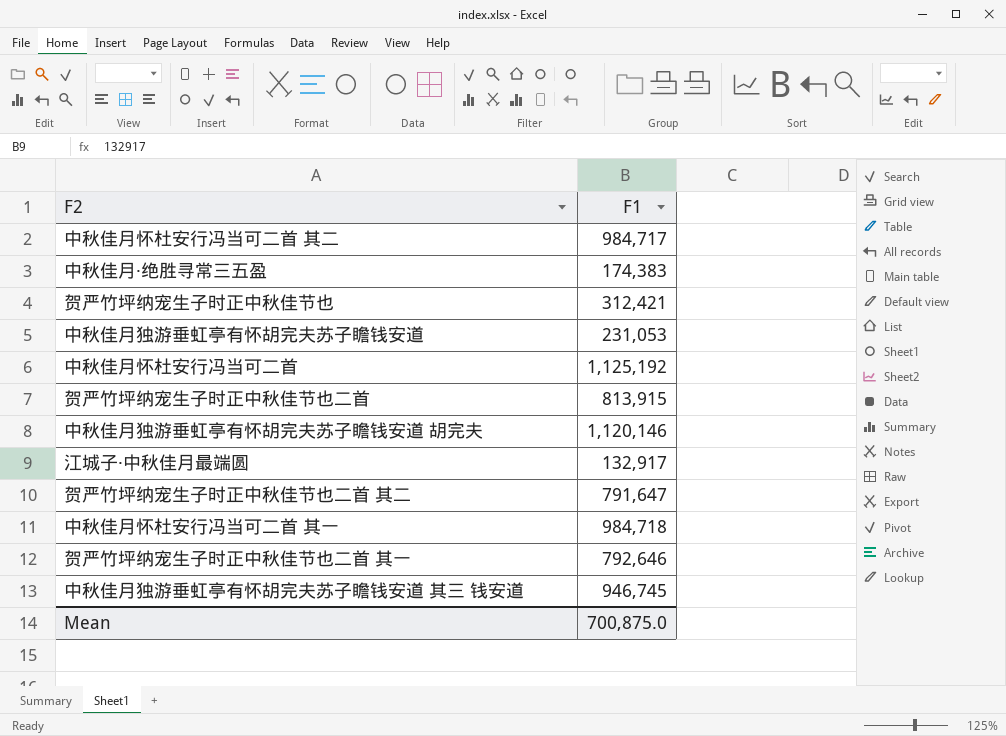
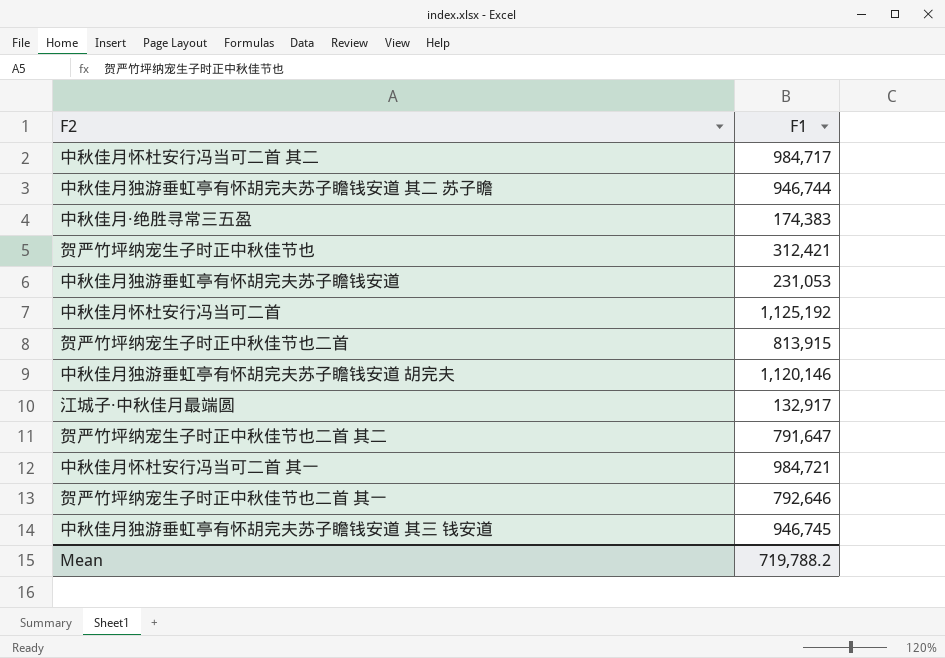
row 中秋佳月独游垂虹亭有怀胡完夫苏子瞻钱安道 其二 苏子瞻: none -> 946,744
中秋佳月怀杜安行冯当可二首 其一 | F1: 984,718 -> 984,721
Mean | F1: 700,875.0 -> 719,788.2

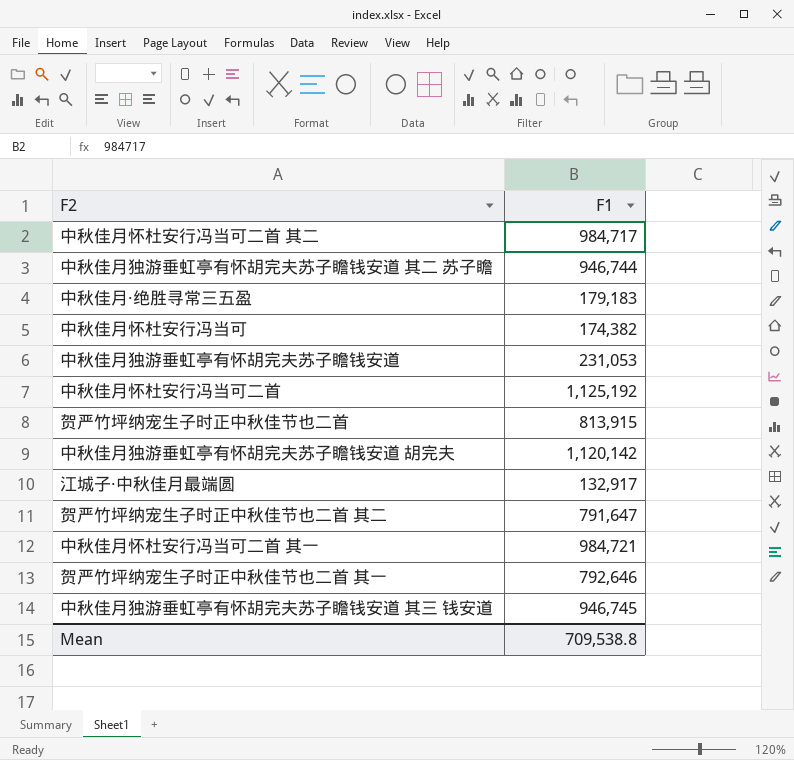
row 贺严竹坪纳宠生子时正中秋佳节也: 312,421 -> none
中秋佳月·绝胜寻常三五盈 | F1: 174,383 -> 179,183
row 中秋佳月怀杜安行冯当可: none -> 174,382
中秋佳月独游垂虹亭有怀胡完夫苏子瞻钱安道 胡完夫 | F1: 1,120,146 -> 1,120,142
Mean | F1: 719,788.2 -> 709,538.8

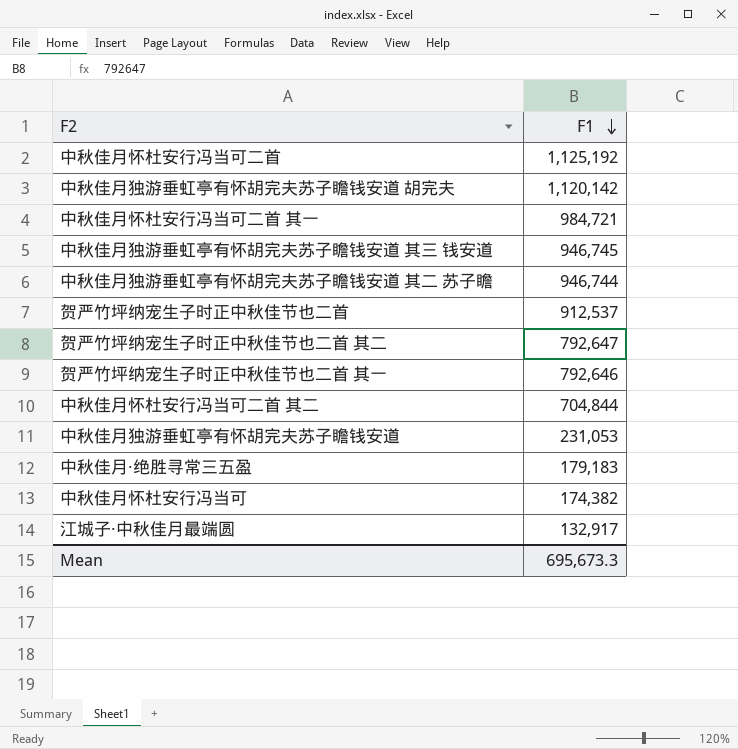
row order: none -> F1 descending
贺严竹坪纳宠生子时正中秋佳节也二首 | F1: 813,915 -> 912,537
贺严竹坪纳宠生子时正中秋佳节也二首 其二 | F1: 791,647 -> 792,647
中秋佳月怀杜安行冯当可二首 其二 | F1: 984,717 -> 704,844
Mean | F1: 709,538.8 -> 695,673.3

